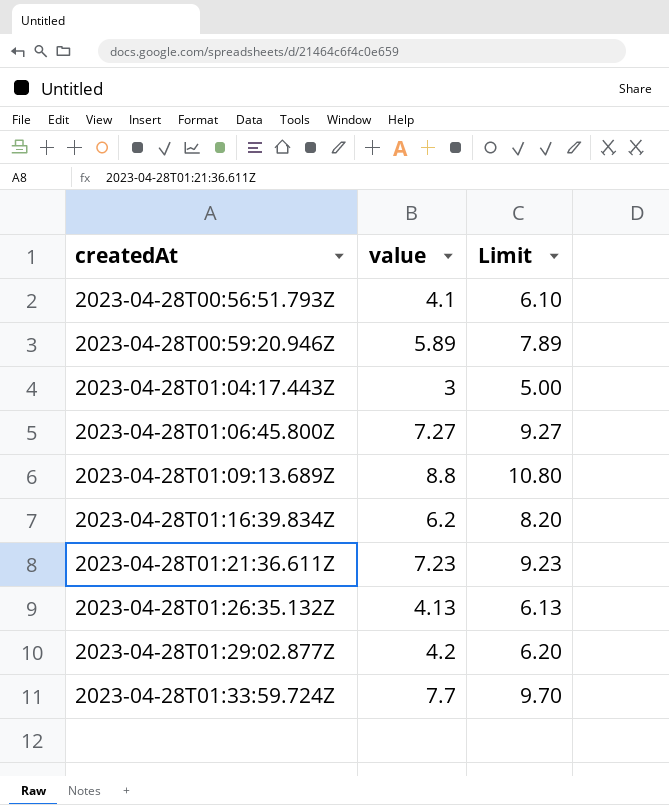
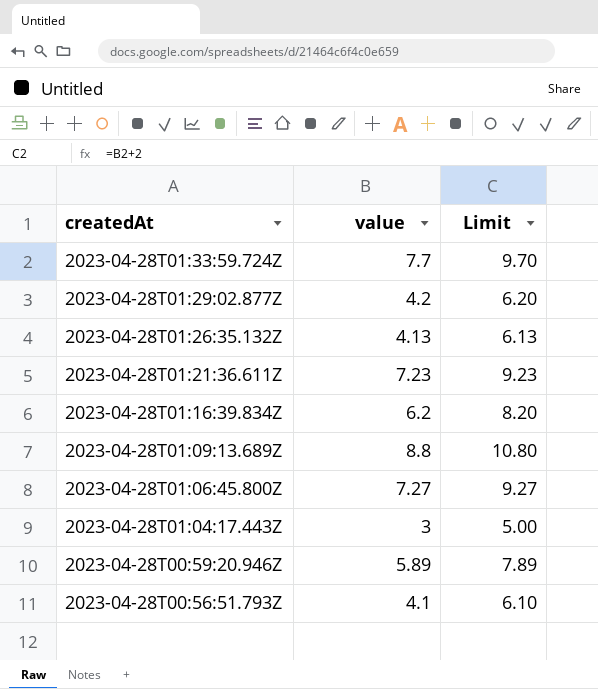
row order: createdAt ascending -> createdAt descending

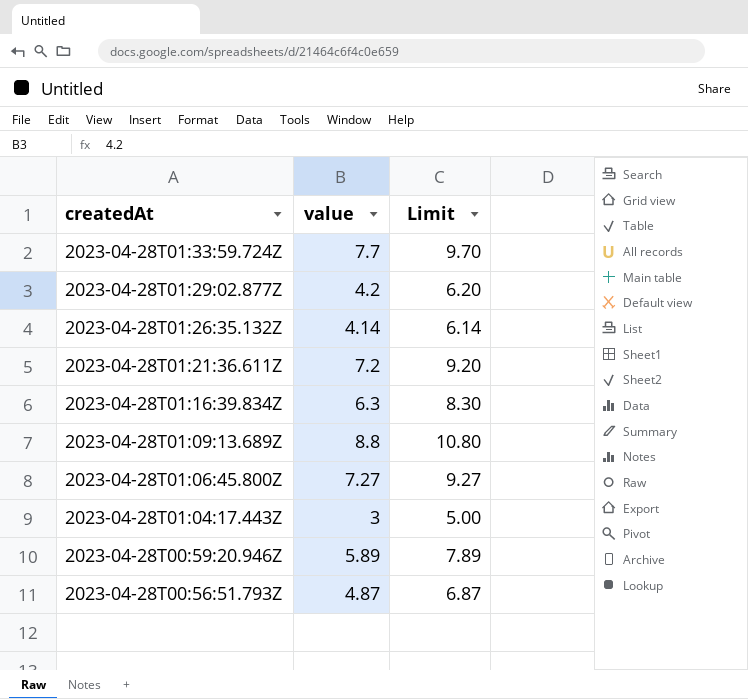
2023-04-28T01:26:35.132Z | value: 4.13 -> 4.14
2023-04-28T01:26:35.132Z | Limit: 6.13 -> 6.14
2023-04-28T01:21:36.611Z | value: 7.23 -> 7.2
2023-04-28T01:21:36.611Z | Limit: 9.23 -> 9.20
2023-04-28T01:16:39.834Z | value: 6.2 -> 6.3
2023-04-28T01:16:39.834Z | Limit: 8.20 -> 8.30
2023-04-28T00:56:51.793Z | value: 4.1 -> 4.87
2023-04-28T00:56:51.793Z | Limit: 6.10 -> 6.87

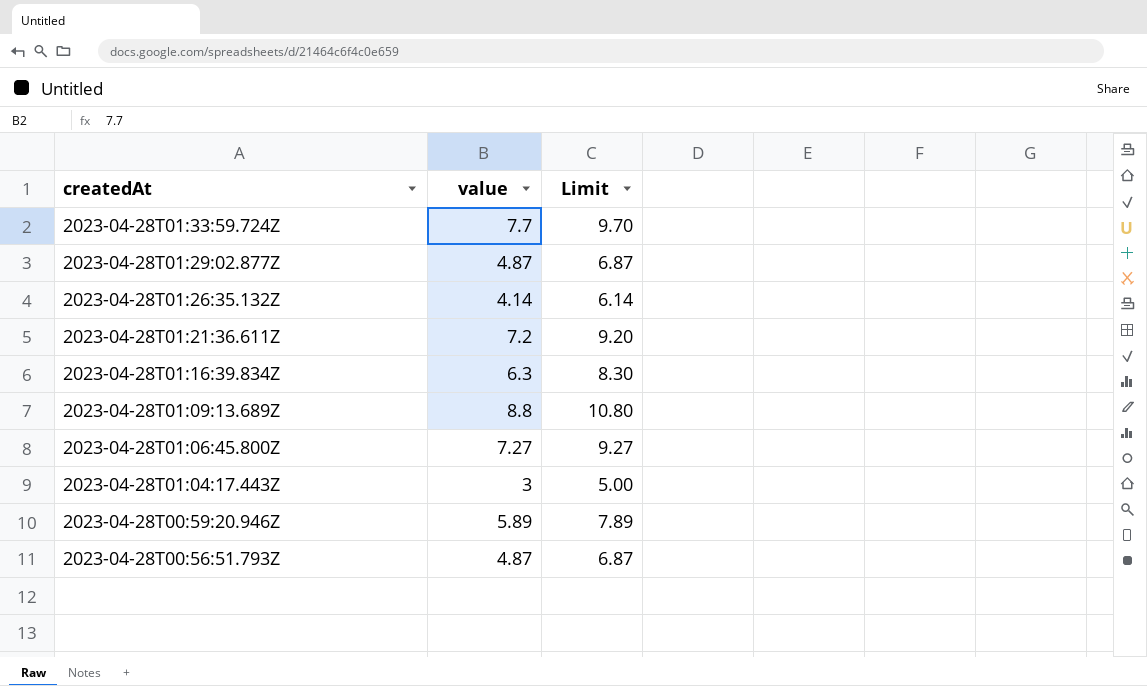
2023-04-28T01:29:02.877Z | value: 4.2 -> 4.87
2023-04-28T01:29:02.877Z | Limit: 6.20 -> 6.87

